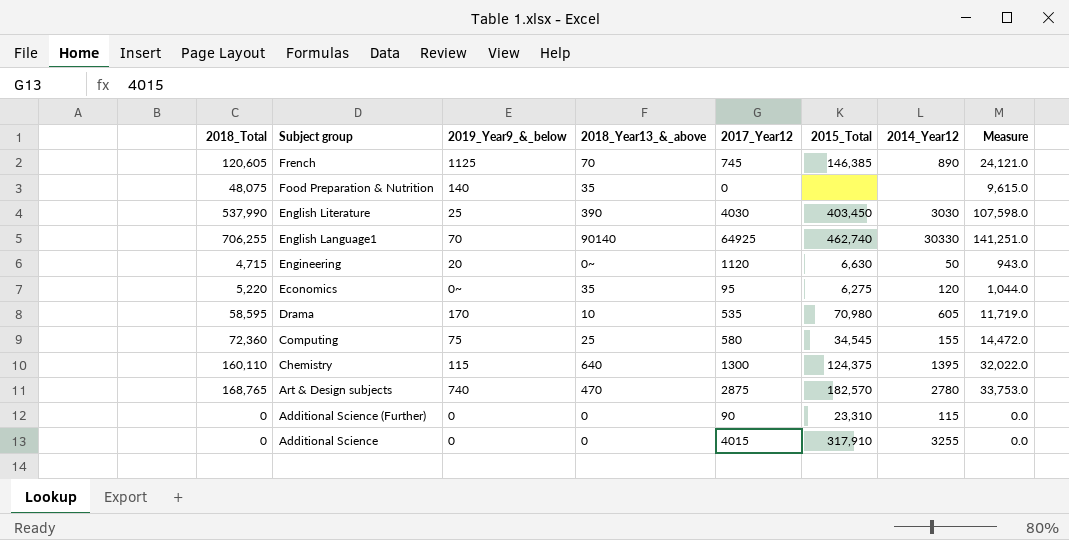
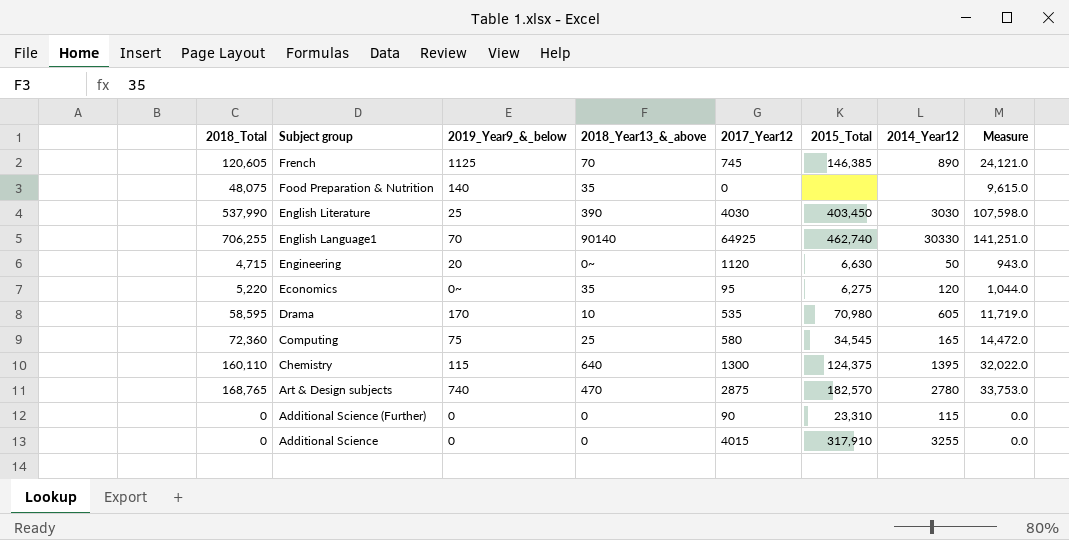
Computing | 2014_Year12: 155 -> 165

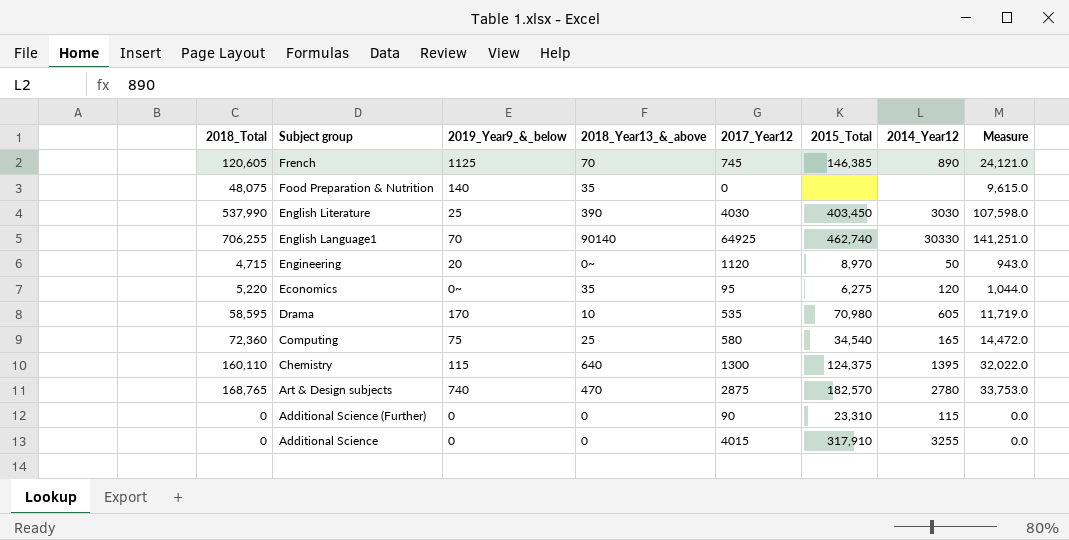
Engineering | 2015_Total: 6,630 -> 8,970
Computing | 2015_Total: 34,545 -> 34,540

